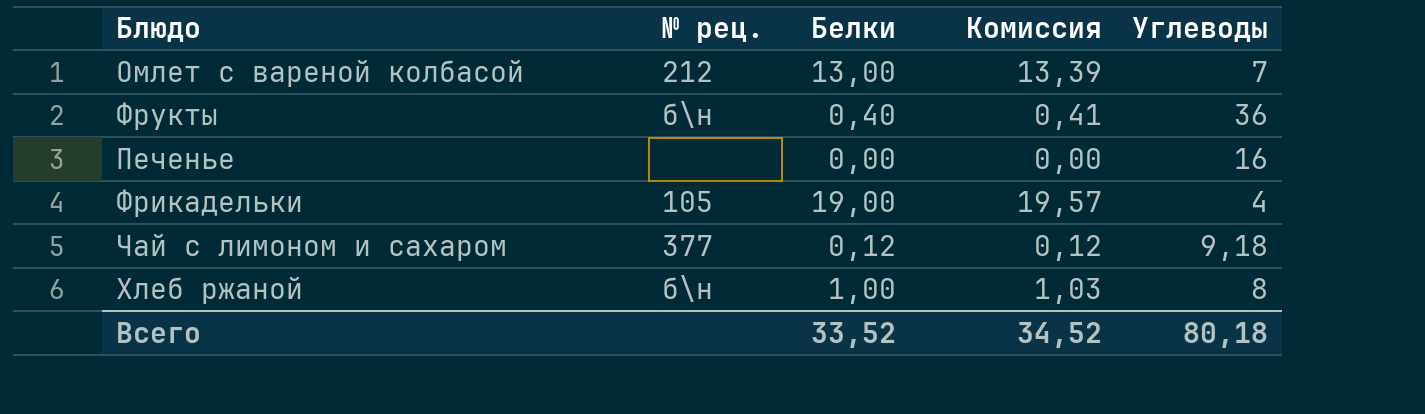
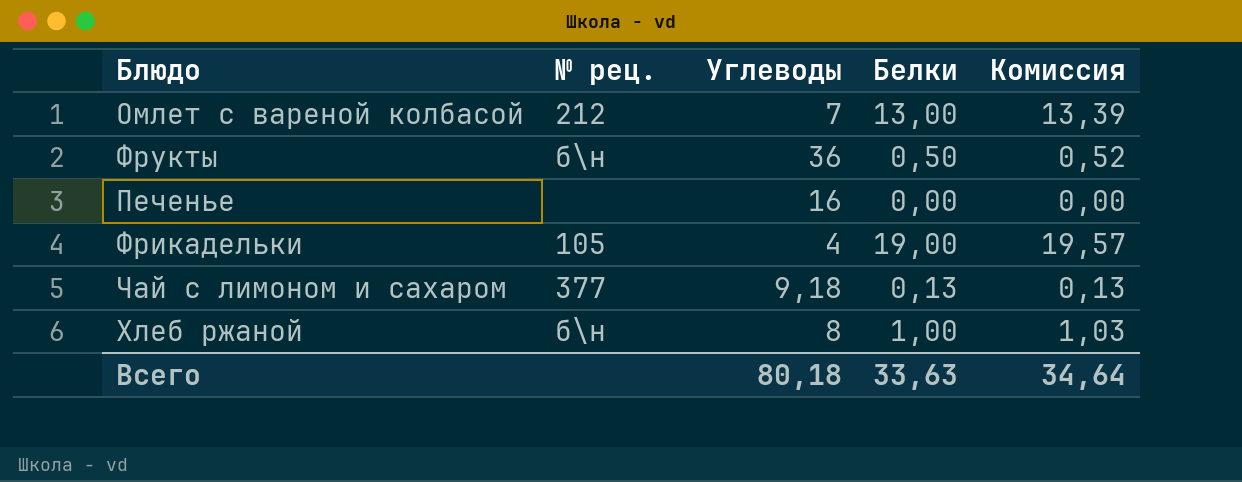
column Углеводы | position: 5 -> 3
Фрукты | Белки: 0,40 -> 0,50
Фрукты | Комиссия: 0,41 -> 0,52
Чай с лимоном и сахаром | Белки: 0,12 -> 0,13
Чай с лимоном и сахаром | Комиссия: 0,12 -> 0,13
Всего | Белки: 33,52 -> 33,63
Всего | Комиссия: 34,52 -> 34,64

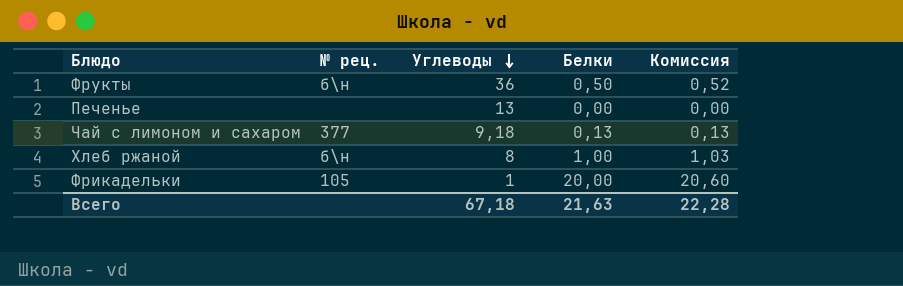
row order: none -> Углеводы descending
row Омлет с вареной колбасой: 212 | 7 | 13,00 | 13,39 -> none
Печенье | Углеводы: 16 -> 13
Фрикадельки | Углеводы: 4 -> 1
Фрикадельки | Белки: 19,00 -> 20,00
Фрикадельки | Комиссия: 19,57 -> 20,60
Всего | Углеводы: 80,18 -> 67,18
Всего | Белки: 33,63 -> 21,63
Всего | Комиссия: 34,64 -> 22,28

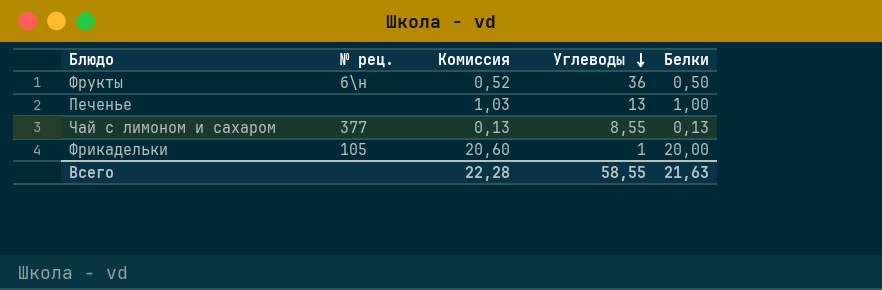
column Комиссия | position: 5 -> 3
row Хлеб ржаной: б\н | 8 | 1,00 | 1,03 -> none
Печенье | Комиссия: 0,00 -> 1,03
Печенье | Белки: 0,00 -> 1,00
Чай с лимоном и сахаром | Углеводы: 9,18 -> 8,55
Всего | Углеводы: 67,18 -> 58,55

